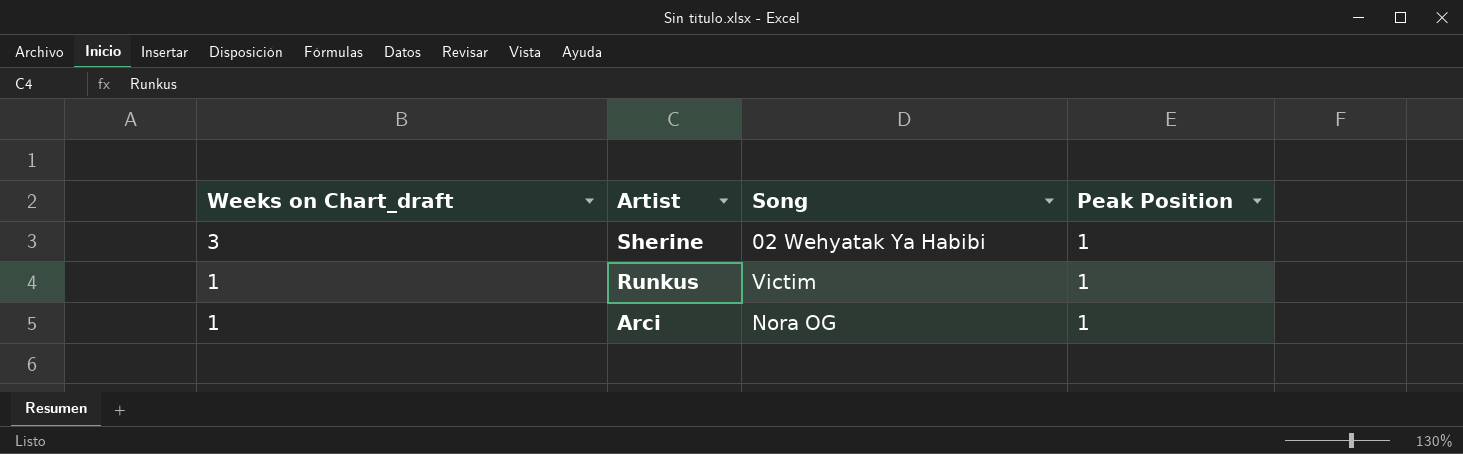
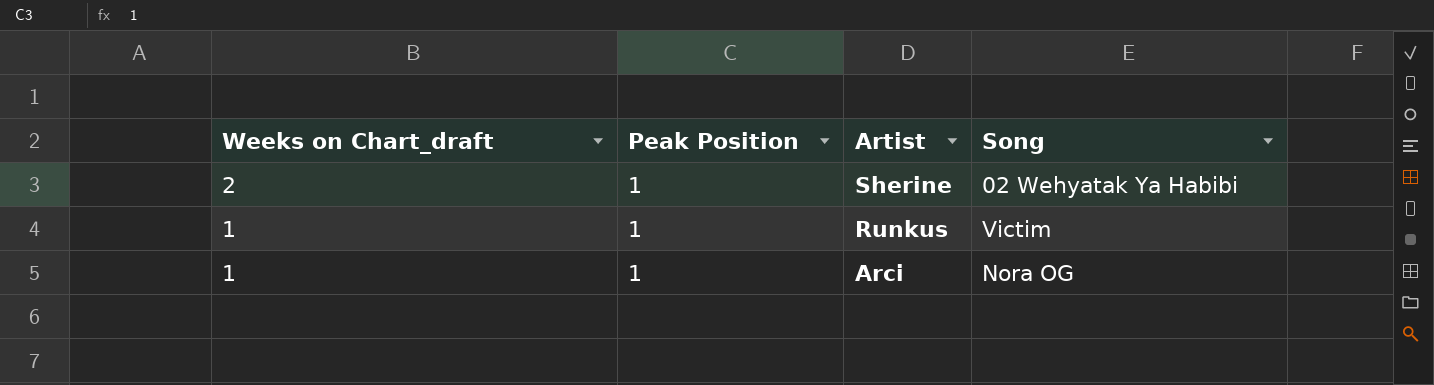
column Peak Position | position: 4 -> 2
Sherine | Weeks on Chart_draft: 3 -> 2

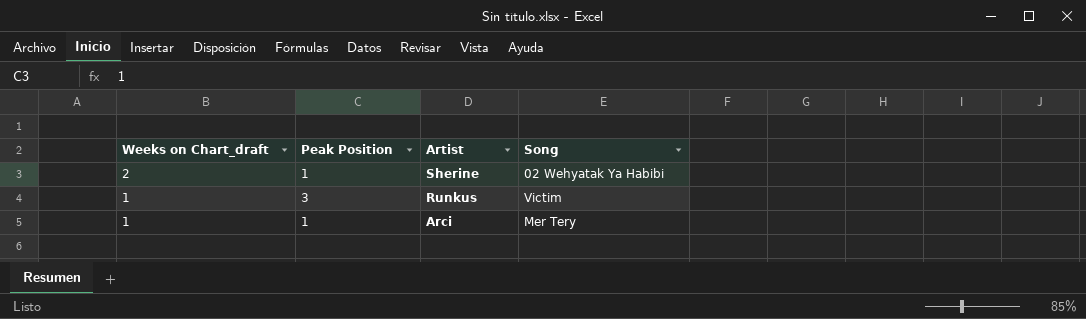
Runkus | Peak Position: 1 -> 3
Arci | Song: Nora OG -> Mer Tery

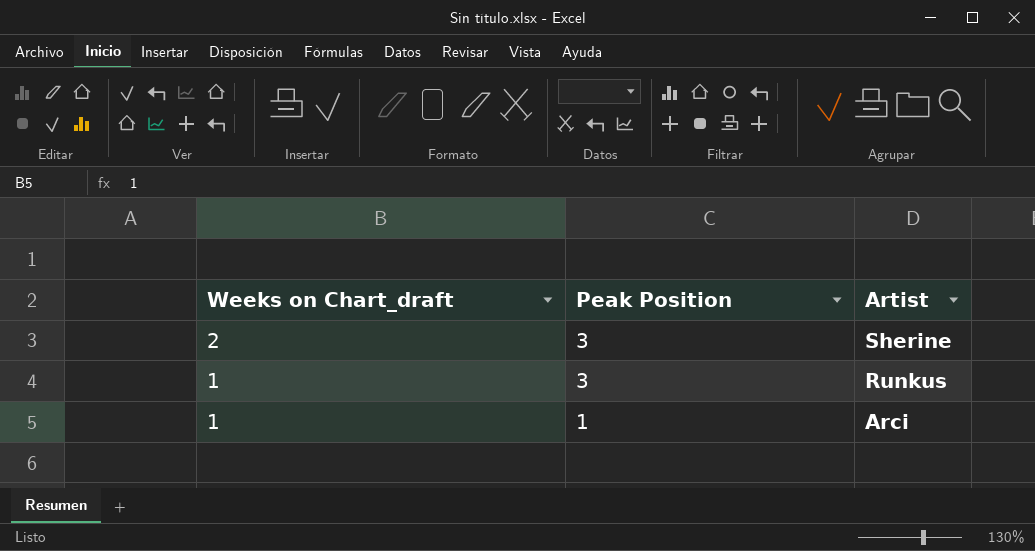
column Song | position: 4 -> none
Sherine | Peak Position: 1 -> 3

